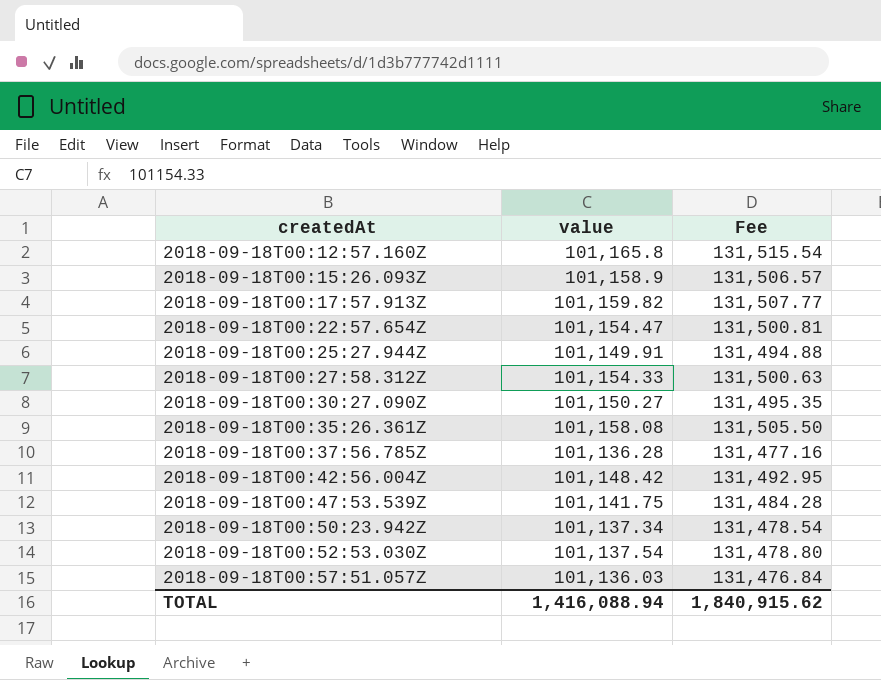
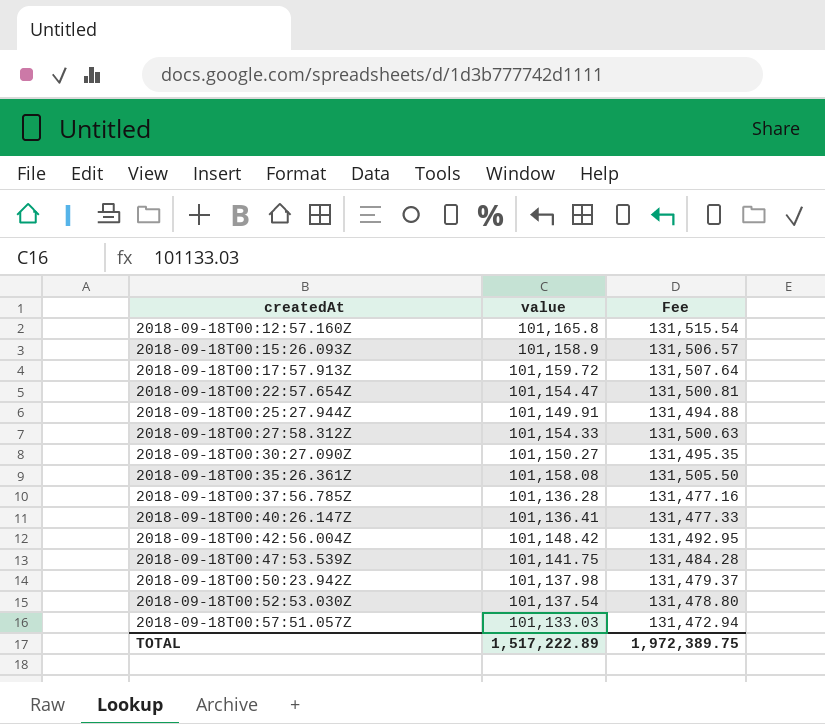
2018-09-18T00:17:57.913Z | value: 101,159.82 -> 101,159.72
2018-09-18T00:17:57.913Z | Fee: 131,507.77 -> 131,507.64
row 2018-09-18T00:40:26.147Z: none -> 101,136.41 | 131,477.33
2018-09-18T00:50:23.942Z | value: 101,137.34 -> 101,137.98
2018-09-18T00:50:23.942Z | Fee: 131,478.54 -> 131,479.37
2018-09-18T00:57:51.057Z | value: 101,136.03 -> 101,133.03
2018-09-18T00:57:51.057Z | Fee: 131,476.84 -> 131,472.94
TOTAL | value: 1,416,088.94 -> 1,517,222.89
TOTAL | Fee: 1,840,915.62 -> 1,972,389.75

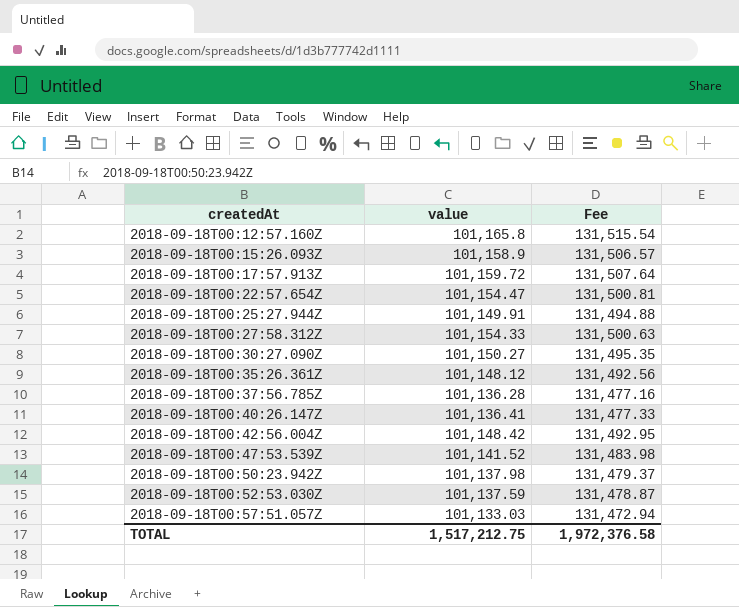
2018-09-18T00:35:26.361Z | value: 101,158.08 -> 101,148.12
2018-09-18T00:35:26.361Z | Fee: 131,505.50 -> 131,492.56
2018-09-18T00:47:53.539Z | value: 101,141.75 -> 101,141.52
2018-09-18T00:47:53.539Z | Fee: 131,484.28 -> 131,483.98
2018-09-18T00:52:53.030Z | value: 101,137.54 -> 101,137.59
2018-09-18T00:52:53.030Z | Fee: 131,478.80 -> 131,478.87
TOTAL | value: 1,517,222.89 -> 1,517,212.75
TOTAL | Fee: 1,972,389.75 -> 1,972,376.58

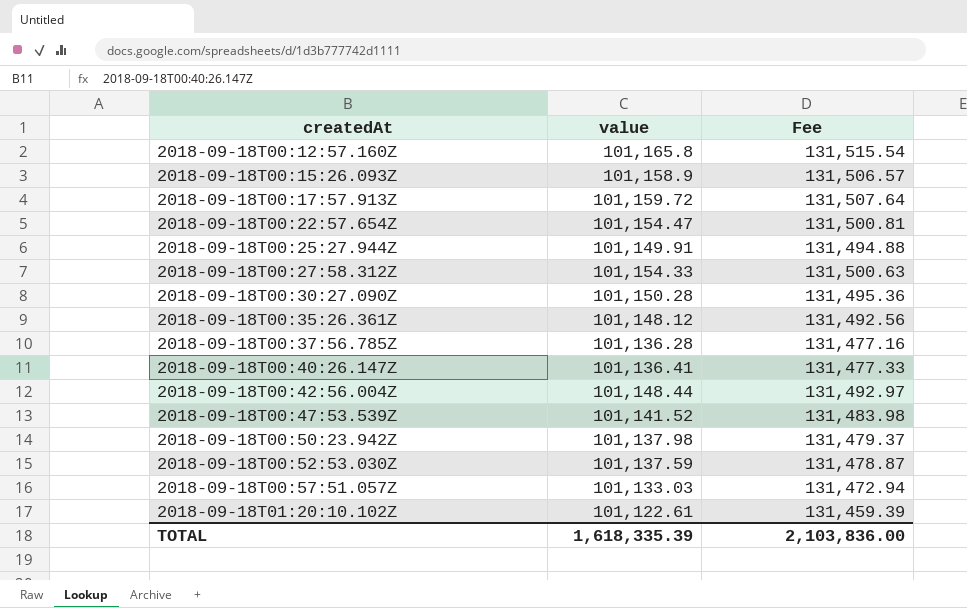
2018-09-18T00:30:27.090Z | value: 101,150.27 -> 101,150.28
2018-09-18T00:30:27.090Z | Fee: 131,495.35 -> 131,495.36
2018-09-18T00:42:56.004Z | value: 101,148.42 -> 101,148.44
2018-09-18T00:42:56.004Z | Fee: 131,492.95 -> 131,492.97
row 2018-09-18T01:20:10.102Z: none -> 101,122.61 | 131,459.39
TOTAL | value: 1,517,212.75 -> 1,618,335.39
TOTAL | Fee: 1,972,376.58 -> 2,103,836.00

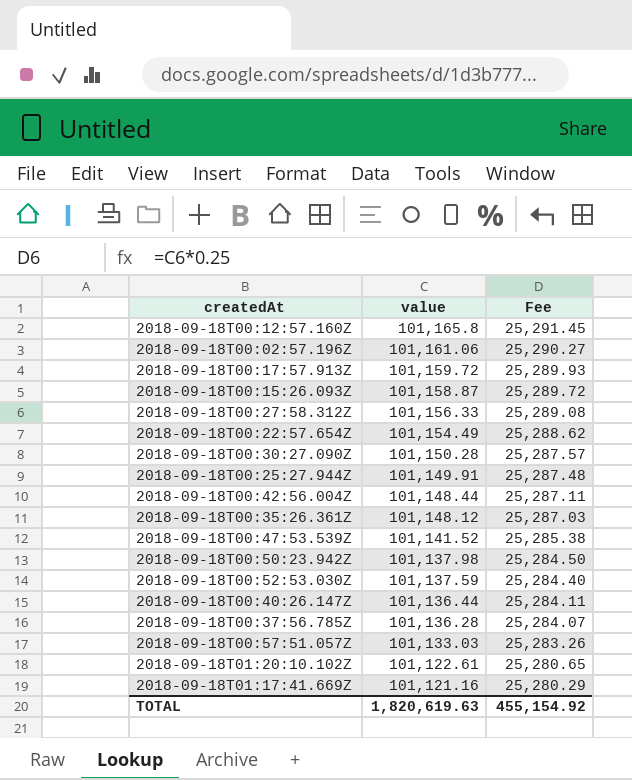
row order: createdAt ascending -> value descending
column Fee | formula: [value] * 1.3 -> [value] * 0.25
row 2018-09-18T00:02:57.196Z: none -> 101,161.06 | 25,290.27
2018-09-18T00:15:26.093Z | value: 101,158.9 -> 101,158.87
2018-09-18T00:27:58.312Z | value: 101,154.33 -> 101,156.33
2018-09-18T00:22:57.654Z | value: 101,154.47 -> 101,154.49
2018-09-18T00:40:26.147Z | value: 101,136.41 -> 101,136.44
row 2018-09-18T01:17:41.669Z: none -> 101,121.16 | 25,280.29
TOTAL | value: 1,618,335.39 -> 1,820,619.63
TOTAL | Fee: 2,103,836.00 -> 455,154.92

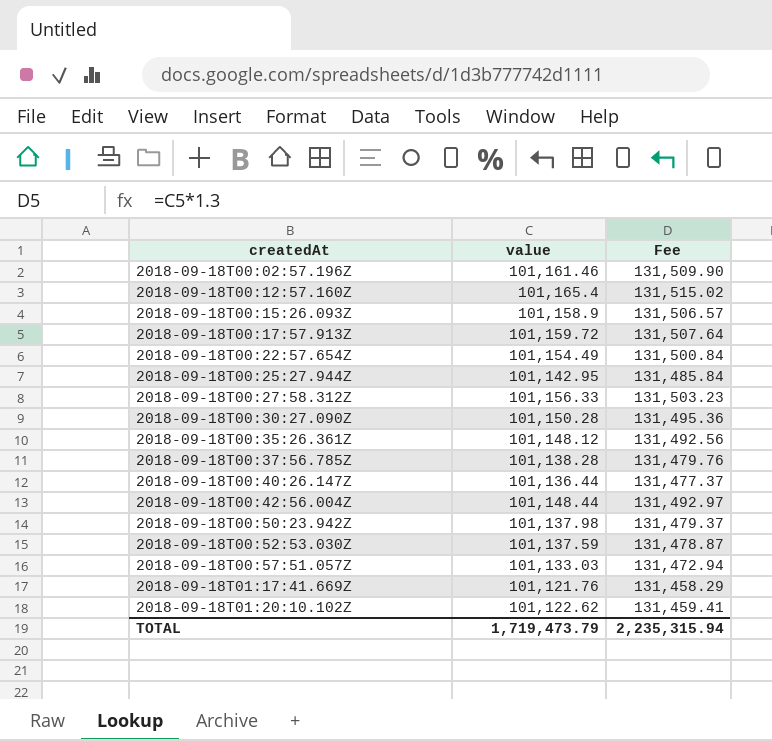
row order: value descending -> createdAt ascending
column Fee | formula: [value] * 0.25 -> [value] * 1.3
row 2018-09-18T00:47:53.539Z: 101,141.52 | 25,285.38 -> none
2018-09-18T00:02:57.196Z | value: 101,161.06 -> 101,161.46
2018-09-18T00:12:57.160Z | value: 101,165.8 -> 101,165.4
2018-09-18T00:15:26.093Z | value: 101,158.87 -> 101,158.9
2018-09-18T00:25:27.944Z | value: 101,149.91 -> 101,142.95
2018-09-18T00:37:56.785Z | value: 101,136.28 -> 101,138.28
2018-09-18T01:17:41.669Z | value: 101,121.16 -> 101,121.76
2018-09-18T01:20:10.102Z | value: 101,122.61 -> 101,122.62
TOTAL | value: 1,820,619.63 -> 1,719,473.79
TOTAL | Fee: 455,154.92 -> 2,235,315.94

